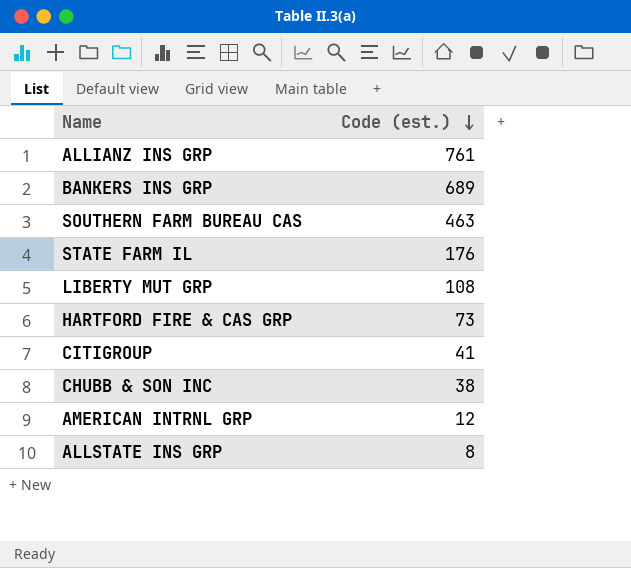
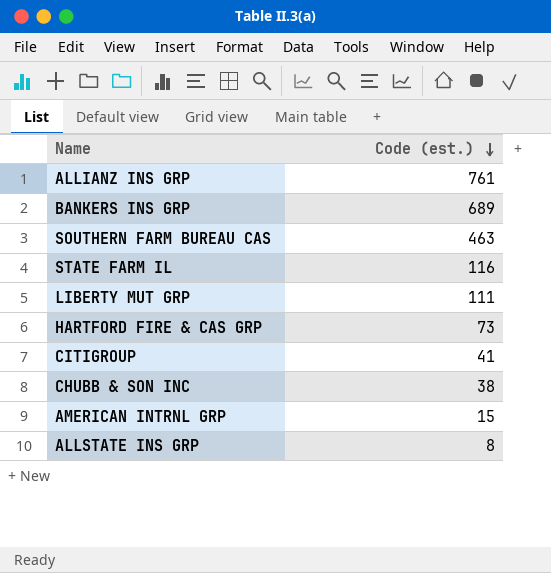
STATE FARM IL | Code (est.): 176 -> 116
LIBERTY MUT GRP | Code (est.): 108 -> 111
AMERICAN INTRNL GRP | Code (est.): 12 -> 15

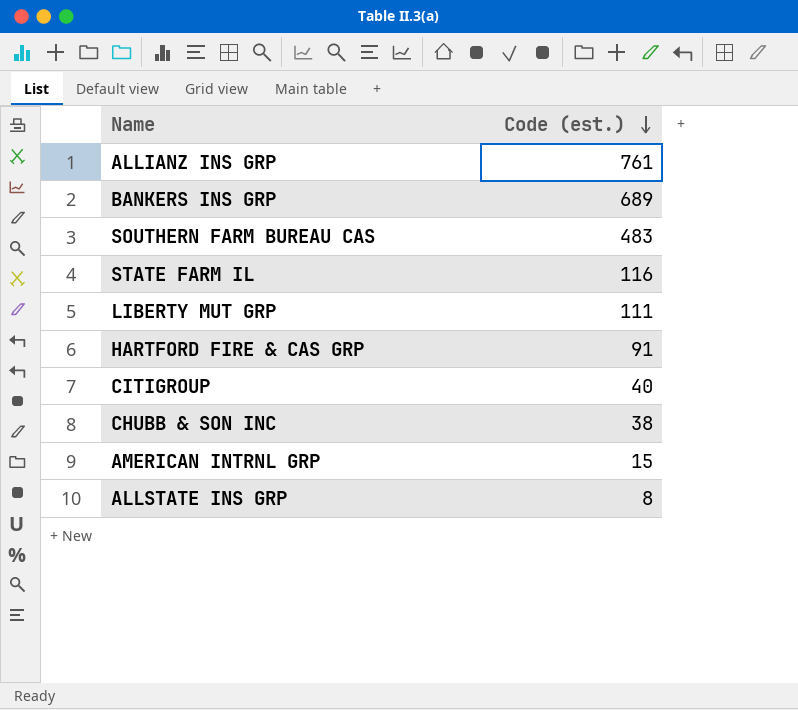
SOUTHERN FARM BUREAU CAS | Code (est.): 463 -> 483
HARTFORD FIRE & CAS GRP | Code (est.): 73 -> 91
CITIGROUP | Code (est.): 41 -> 40

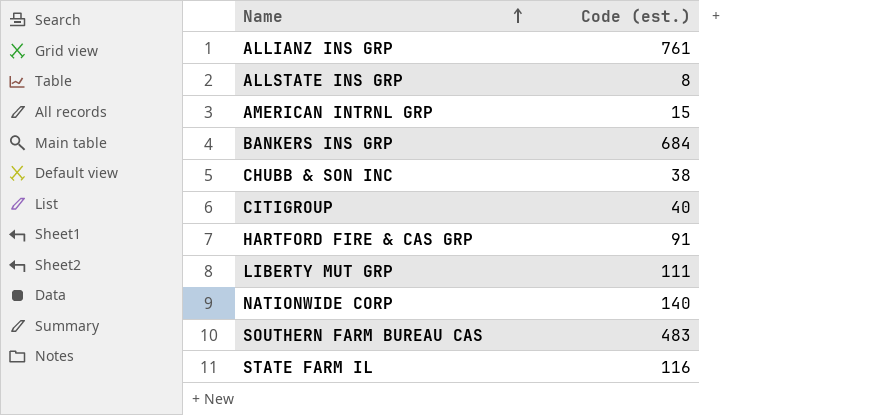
row order: Code (est.) descending -> Name ascending
BANKERS INS GRP | Code (est.): 689 -> 684
row NATIONWIDE CORP: none -> 140

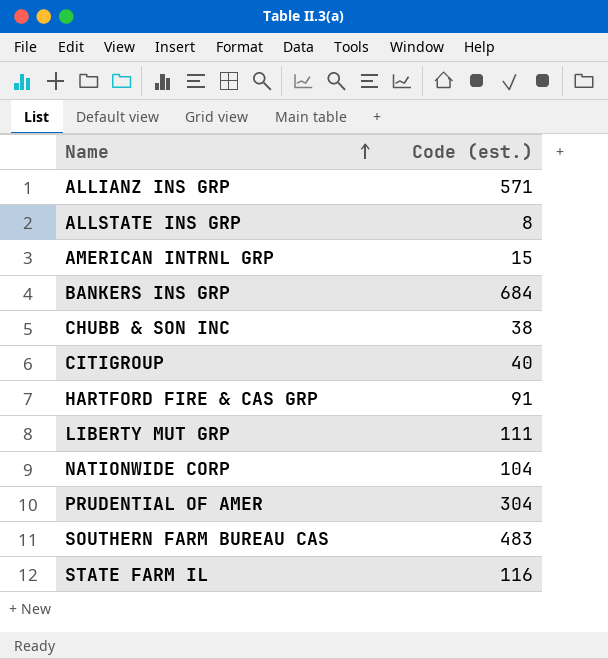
ALLIANZ INS GRP | Code (est.): 761 -> 571
NATIONWIDE CORP | Code (est.): 140 -> 104
row PRUDENTIAL OF AMER: none -> 304

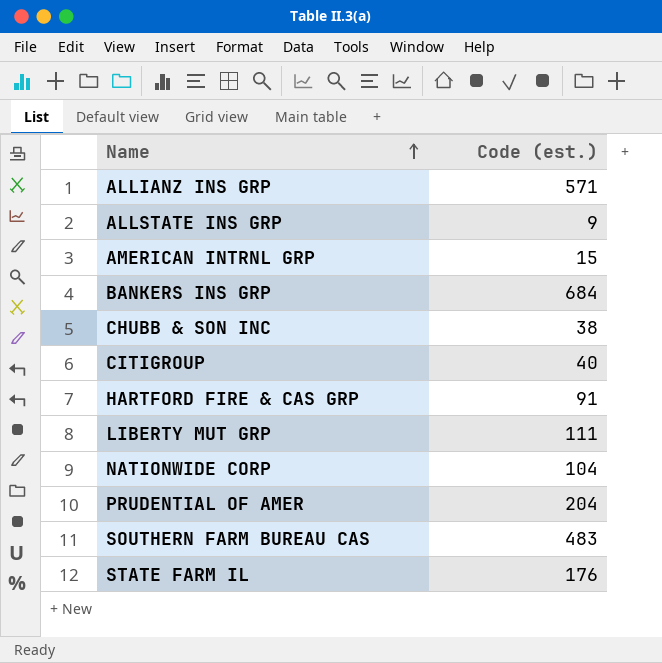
ALLSTATE INS GRP | Code (est.): 8 -> 9
PRUDENTIAL OF AMER | Code (est.): 304 -> 204
STATE FARM IL | Code (est.): 116 -> 176

